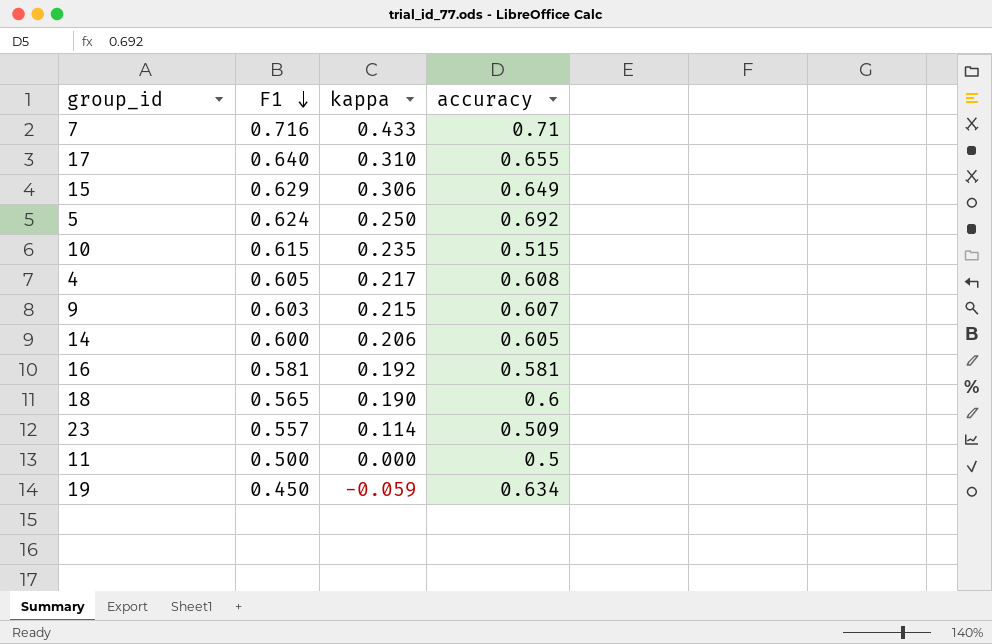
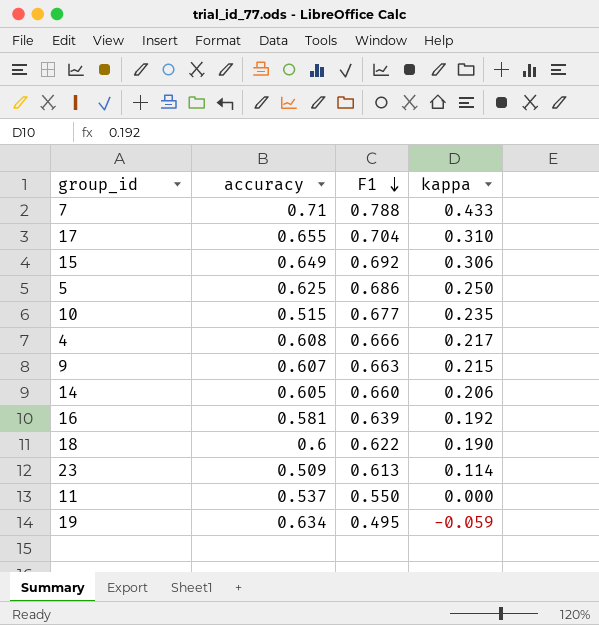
column accuracy | position: 4 -> 2
7 | F1: 0.716 -> 0.788
17 | F1: 0.640 -> 0.704
15 | F1: 0.629 -> 0.692
5 | accuracy: 0.692 -> 0.625
5 | F1: 0.624 -> 0.686
10 | F1: 0.615 -> 0.677
4 | F1: 0.605 -> 0.666
9 | F1: 0.603 -> 0.663
14 | F1: 0.600 -> 0.660
16 | F1: 0.581 -> 0.639
18 | F1: 0.565 -> 0.622
23 | F1: 0.557 -> 0.613
11 | accuracy: 0.5 -> 0.537
11 | F1: 0.500 -> 0.550
19 | F1: 0.450 -> 0.495

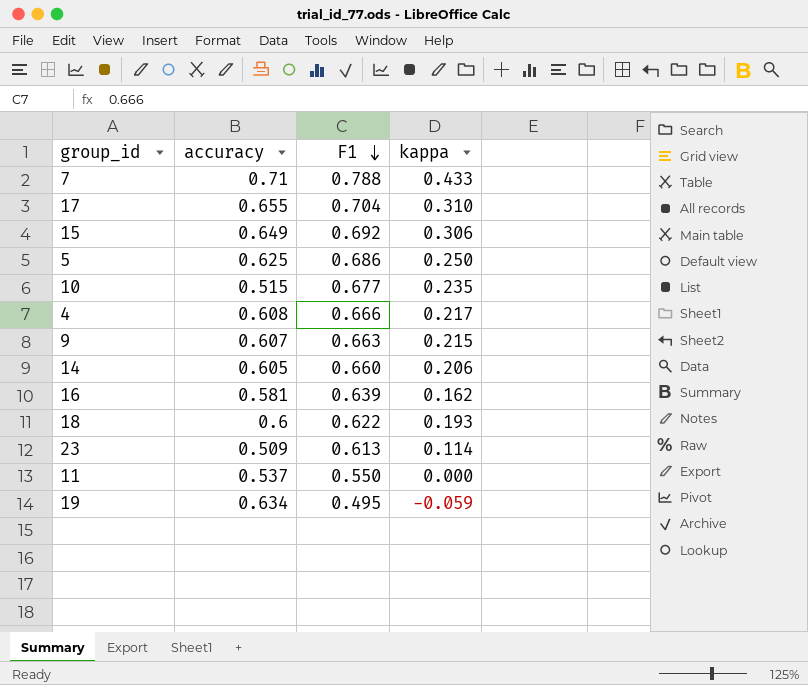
16 | kappa: 0.192 -> 0.162
18 | kappa: 0.190 -> 0.193

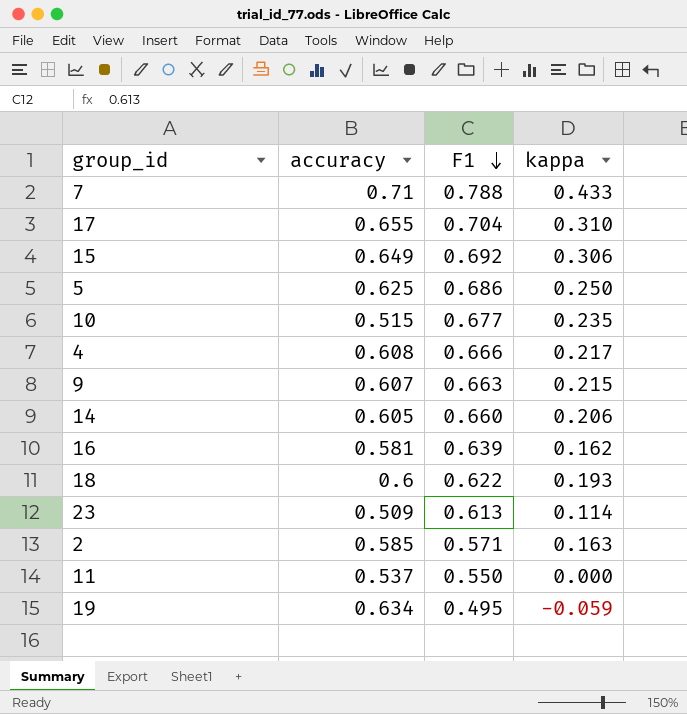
row 2: none -> 0.585 | 0.571 | 0.163

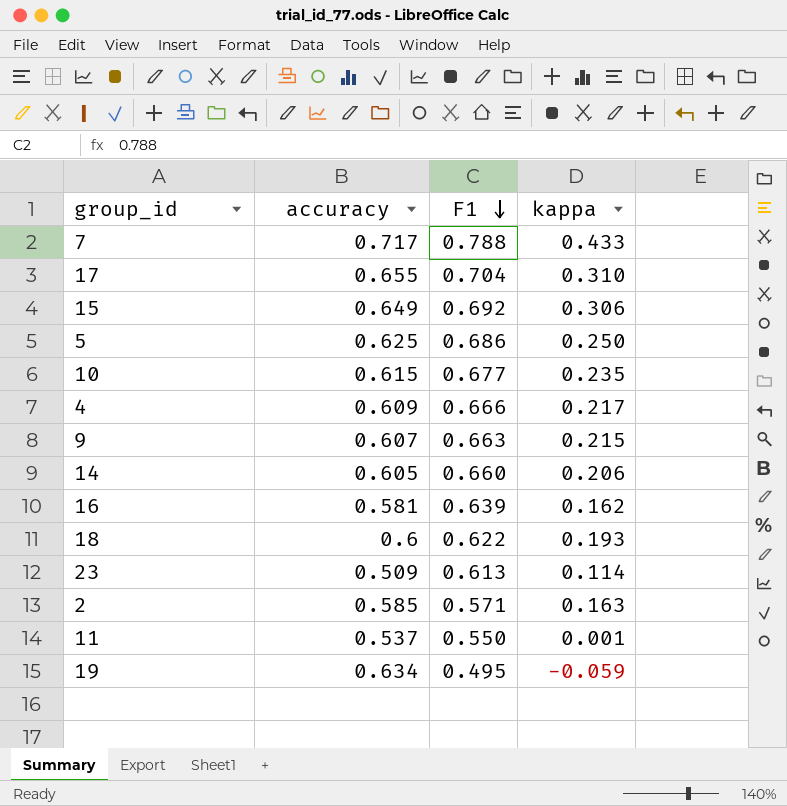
7 | accuracy: 0.71 -> 0.717
10 | accuracy: 0.515 -> 0.615
4 | accuracy: 0.608 -> 0.609
11 | kappa: 0.000 -> 0.001

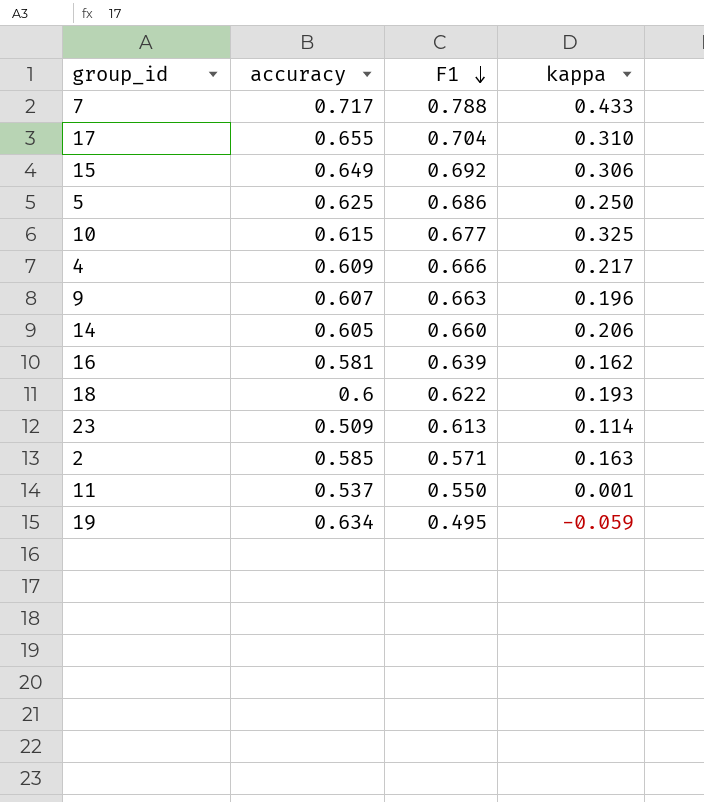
10 | kappa: 0.235 -> 0.325
9 | kappa: 0.215 -> 0.196

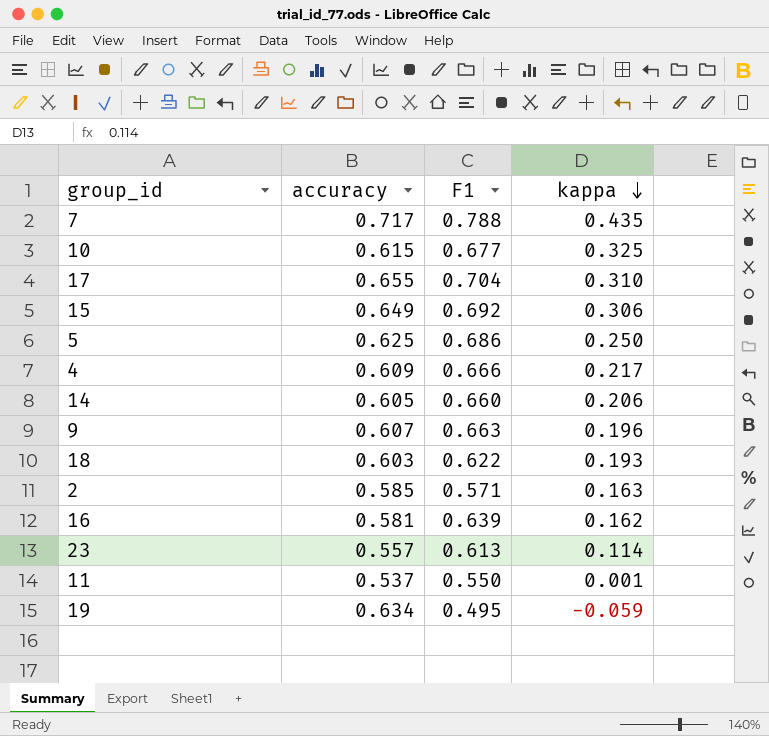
row order: F1 descending -> kappa descending
7 | kappa: 0.433 -> 0.435
18 | accuracy: 0.6 -> 0.603
23 | accuracy: 0.509 -> 0.557

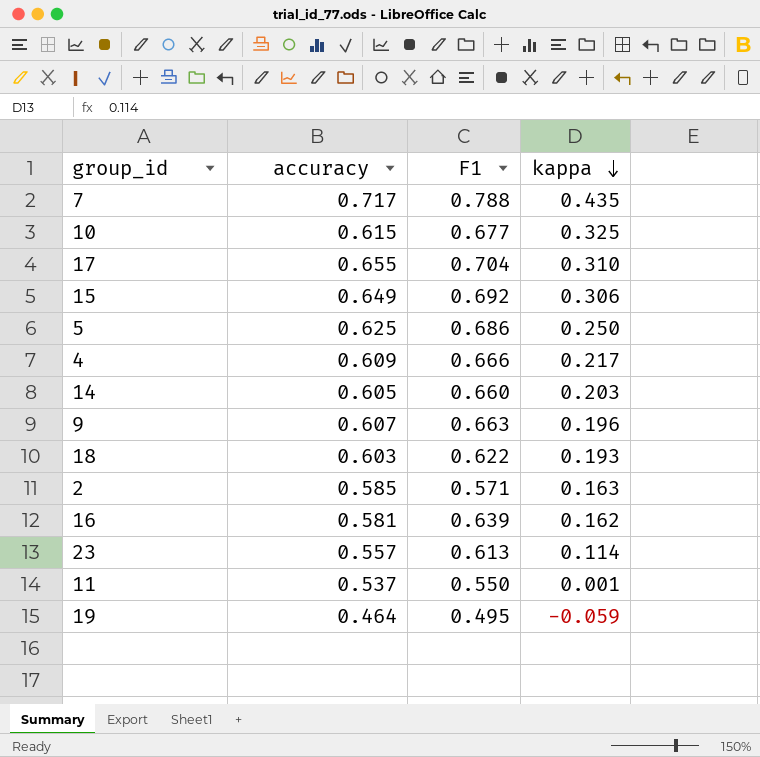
14 | kappa: 0.206 -> 0.203
19 | accuracy: 0.634 -> 0.464

